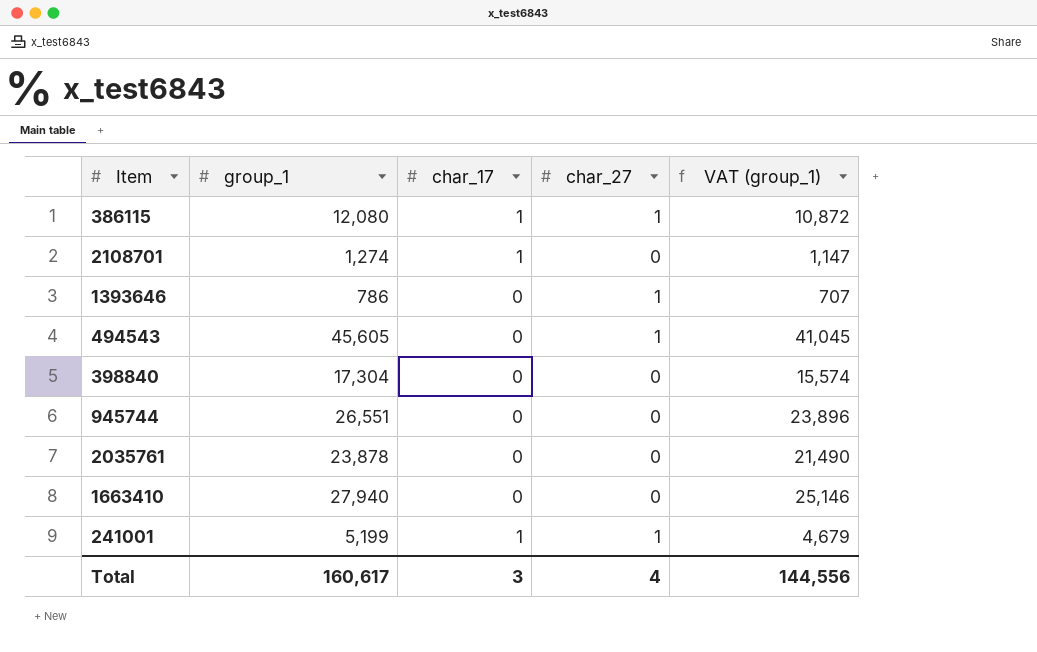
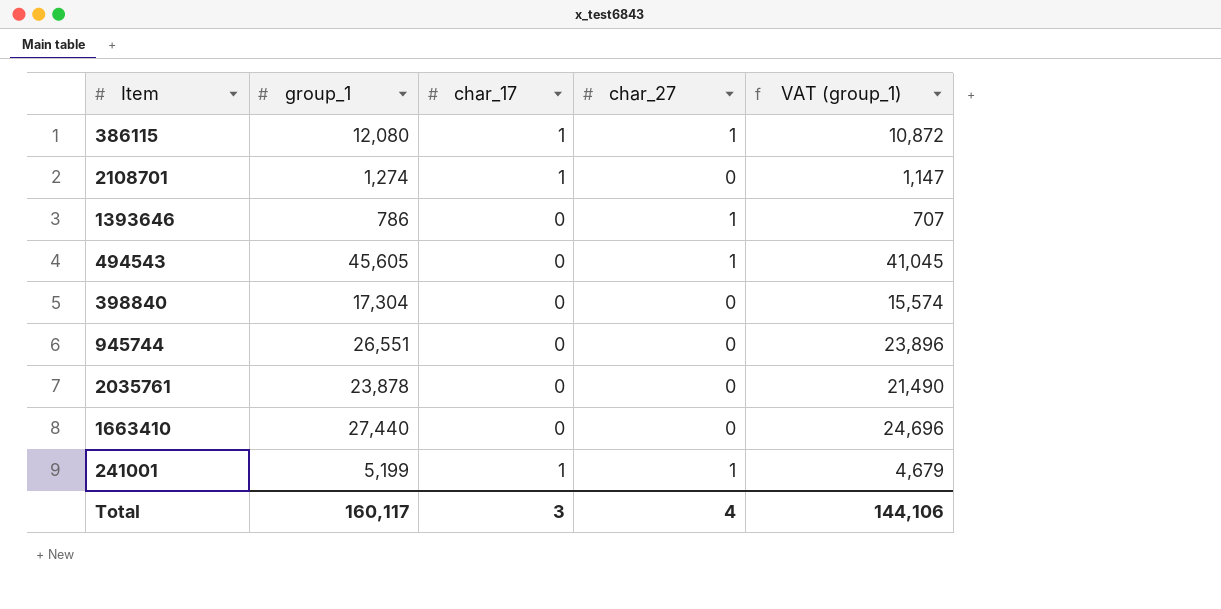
1663410 | group_1: 27,940 -> 27,440
1663410 | VAT (group_1): 25,146 -> 24,696
Total | group_1: 160,617 -> 160,117
Total | VAT (group_1): 144,556 -> 144,106

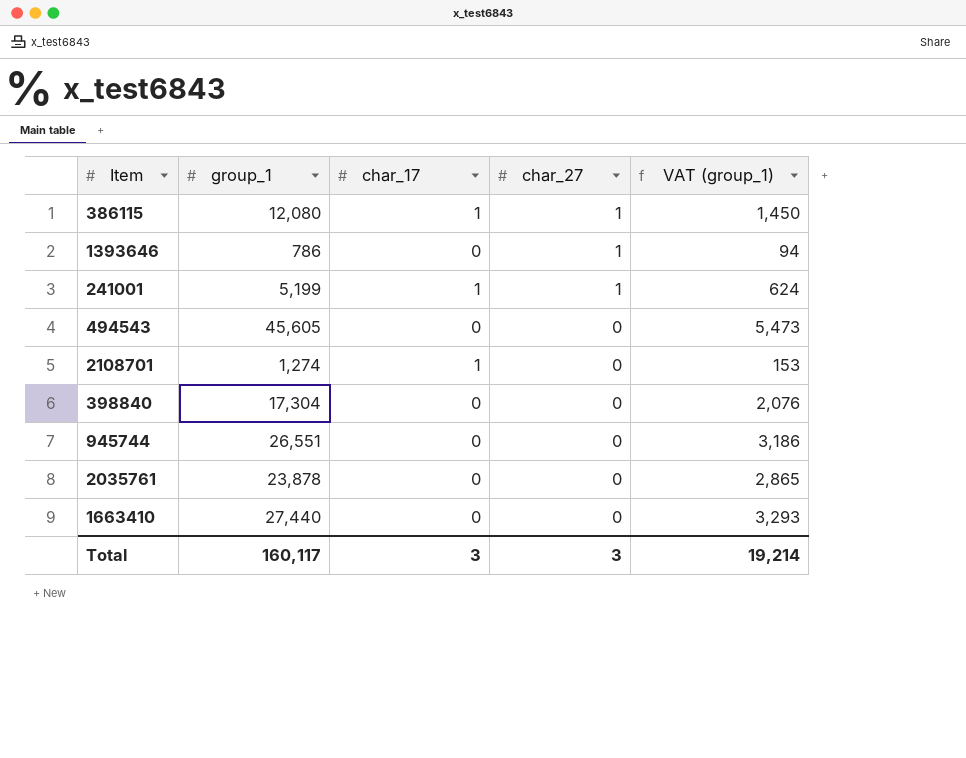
row order: none -> char_27 descending
column VAT (group_1) | formula: [group_1] * 0.9 -> [group_1] * 0.12
494543 | char_27: 1 -> 0
Total | char_27: 4 -> 3
Total | VAT (group_1): 144,106 -> 19,214

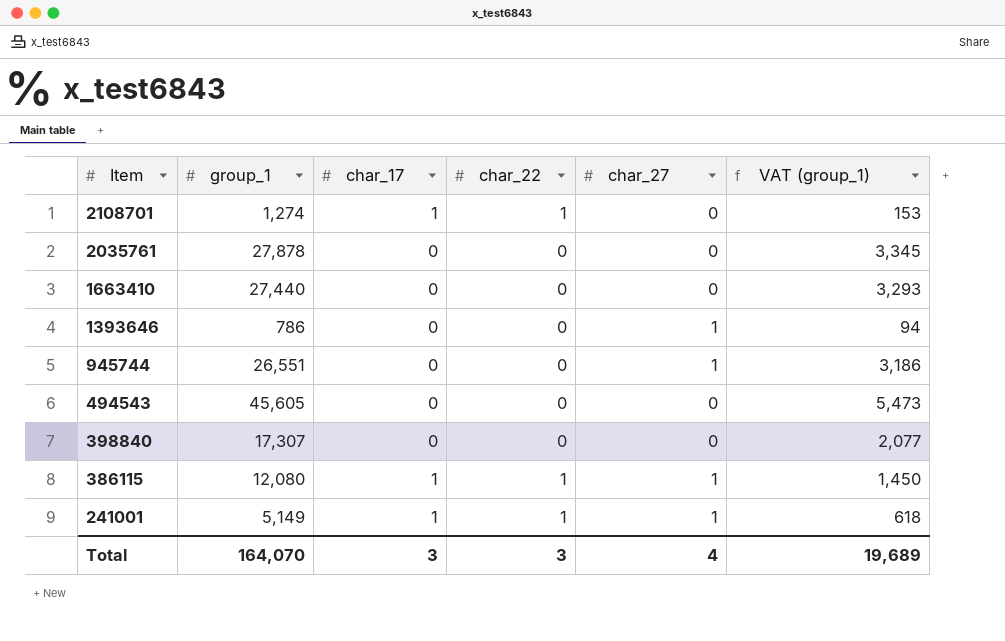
row order: char_27 descending -> Item descending
column char_22 | position: none -> 4
2035761 | group_1: 23,878 -> 27,878
2035761 | VAT (group_1): 2,865 -> 3,345
945744 | char_27: 0 -> 1
398840 | group_1: 17,304 -> 17,307
398840 | VAT (group_1): 2,076 -> 2,077
241001 | group_1: 5,199 -> 5,149
241001 | VAT (group_1): 624 -> 618
Total | group_1: 160,117 -> 164,070
Total | char_27: 3 -> 4
Total | VAT (group_1): 19,214 -> 19,689

